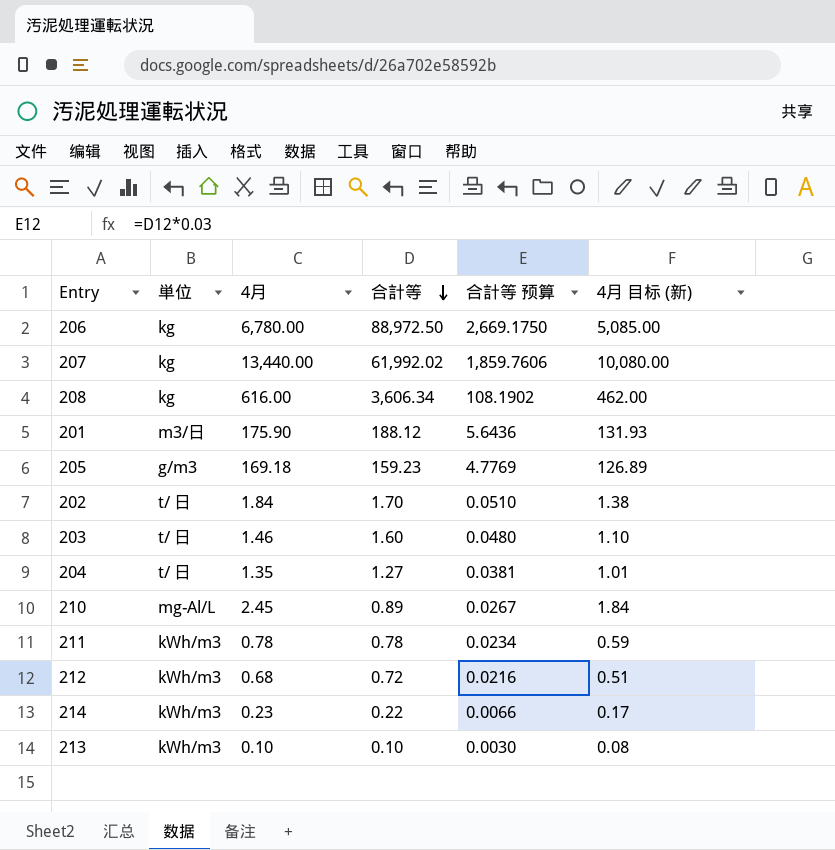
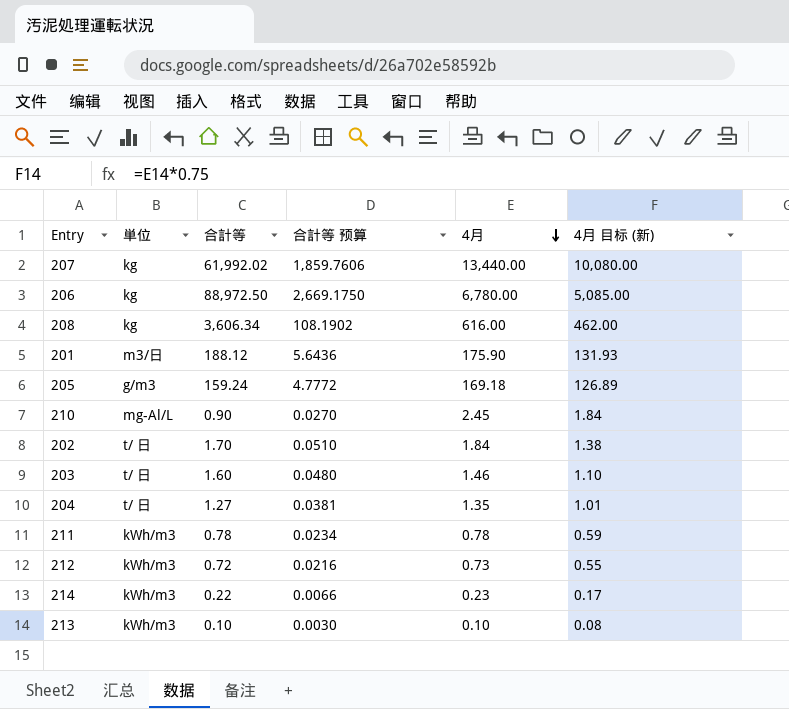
row order: 合計等 descending -> 4月 descending
column 4月 | position: 3 -> 5
205 | 合計等: 159.23 -> 159.24
205 | 合計等 预算: 4.7769 -> 4.7772
210 | 合計等: 0.89 -> 0.90
210 | 合計等 预算: 0.0267 -> 0.0270
212 | 4月: 0.68 -> 0.73
212 | 4月 目标 (新): 0.51 -> 0.55

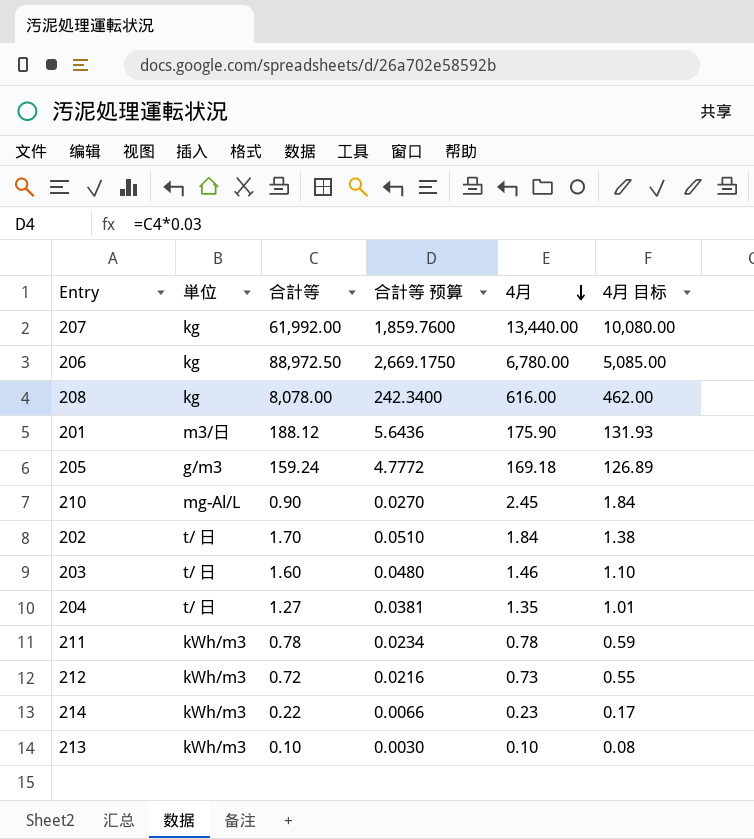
column name: 4月 目标 (新) -> 4月 目标
207 | 合計等: 61,992.02 -> 61,992.00
207 | 合計等 预算: 1,859.7606 -> 1,859.7600
208 | 合計等: 3,606.34 -> 8,078.00
208 | 合計等 预算: 108.1902 -> 242.3400

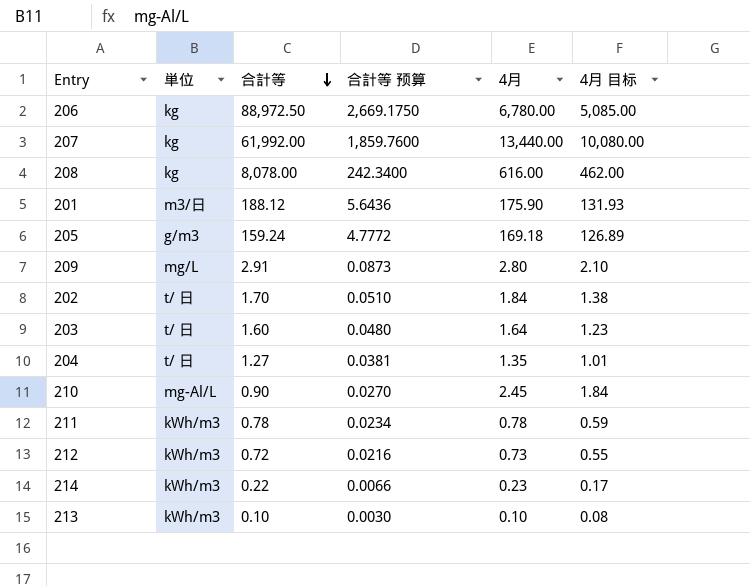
row order: 4月 descending -> 合計等 descending
row 209: none -> mg/L | 2.91 | 0.0873 | 2.80 | 2.10
203 | 4月: 1.46 -> 1.64
203 | 4月 目标: 1.10 -> 1.23

